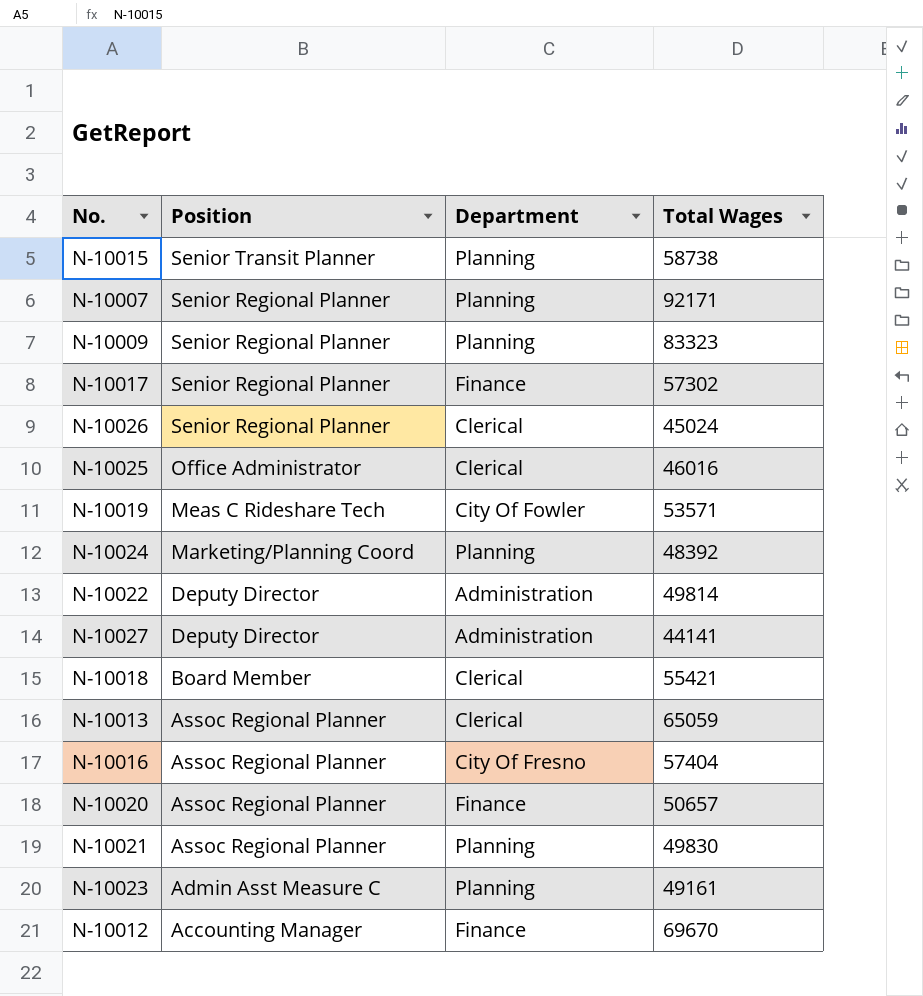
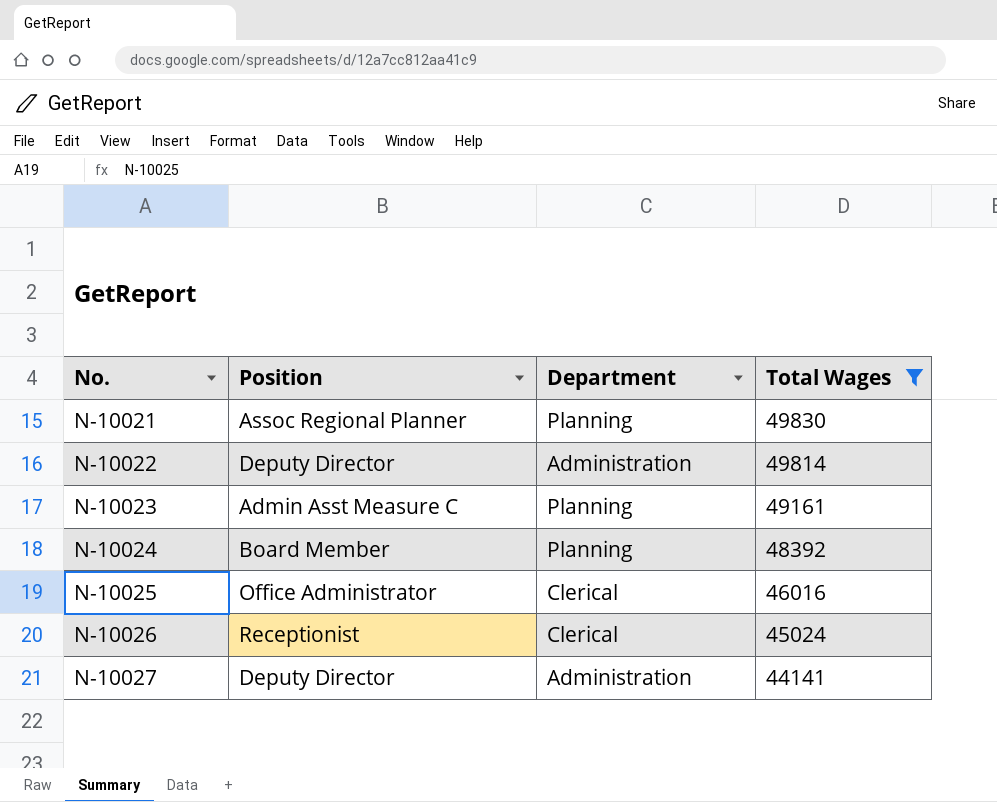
filter: none -> Total Wages <= 49830
row order: Position descending -> No. ascending
N-10024 | Position: Marketing/Planning Coord -> Board Member
N-10026 | Position: Senior Regional Planner -> Receptionist

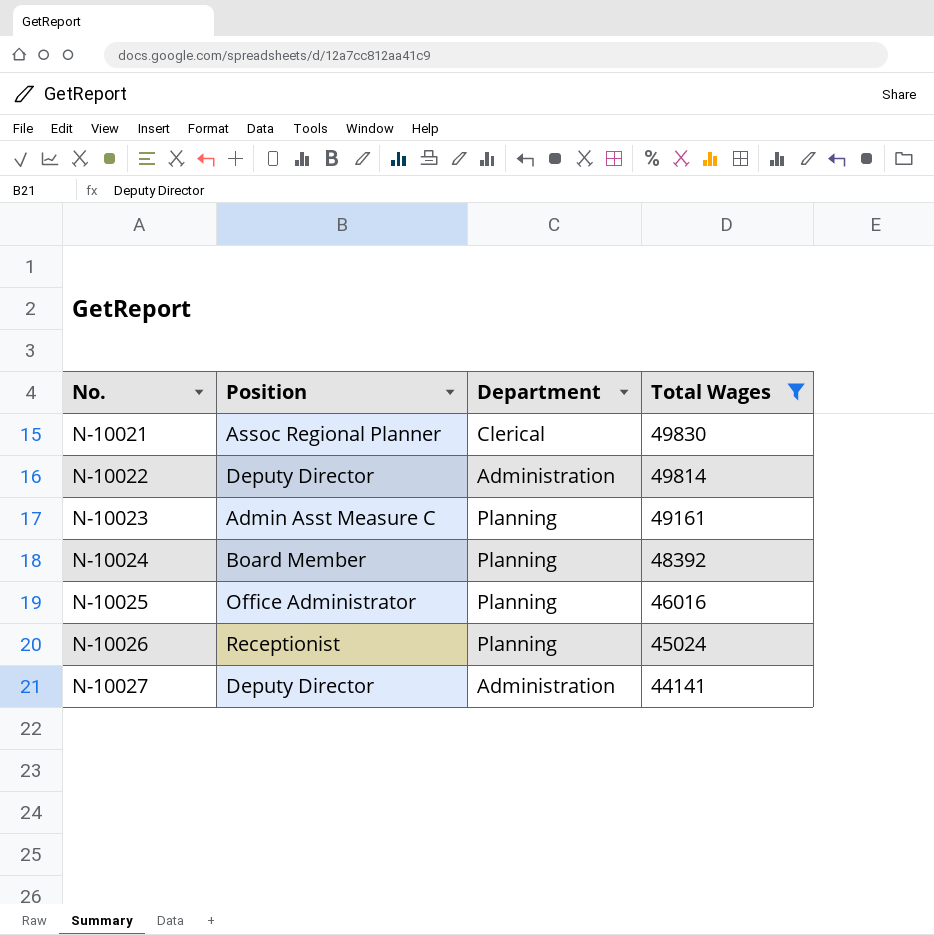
N-10021 | Department: Planning -> Clerical
N-10025 | Department: Clerical -> Planning
N-10026 | Department: Clerical -> Planning

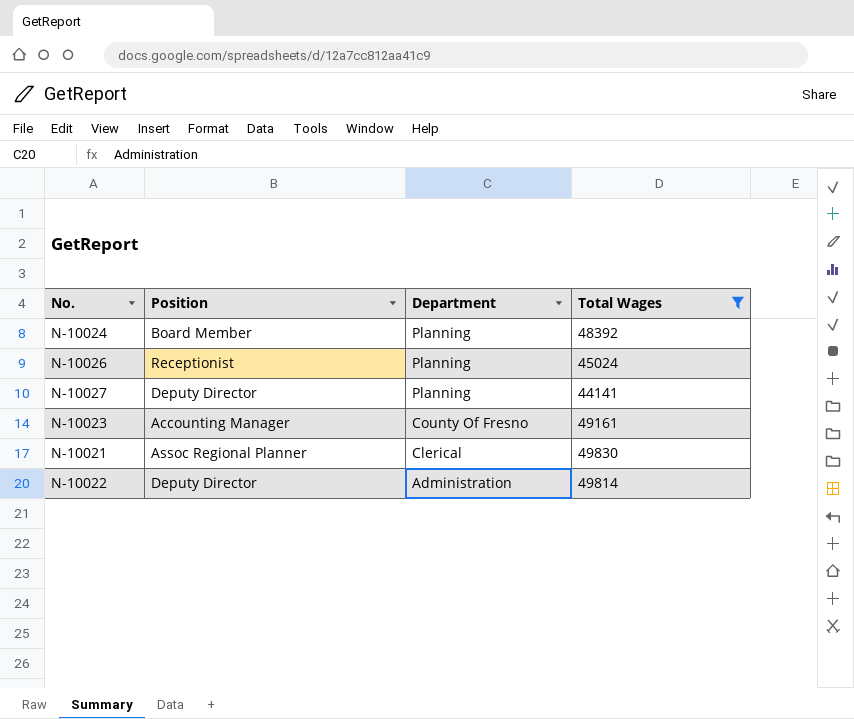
row order: No. ascending -> Department descending
row N-10025: Office Administrator | Planning | 46016 -> none
N-10027 | Department: Administration -> Planning
N-10023 | Position: Admin Asst Measure C -> Accounting Manager
N-10023 | Department: Planning -> County Of Fresno

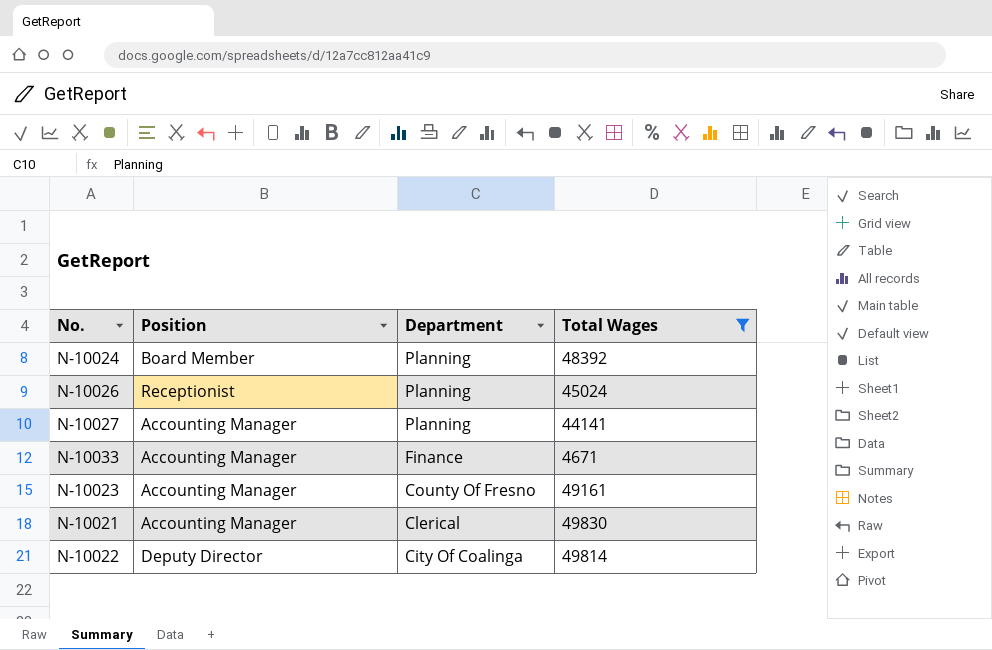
N-10027 | Position: Deputy Director -> Accounting Manager
row N-10033: none -> Accounting Manager | Finance | 4671
N-10021 | Position: Assoc Regional Planner -> Accounting Manager
N-10022 | Department: Administration -> City Of Coalinga

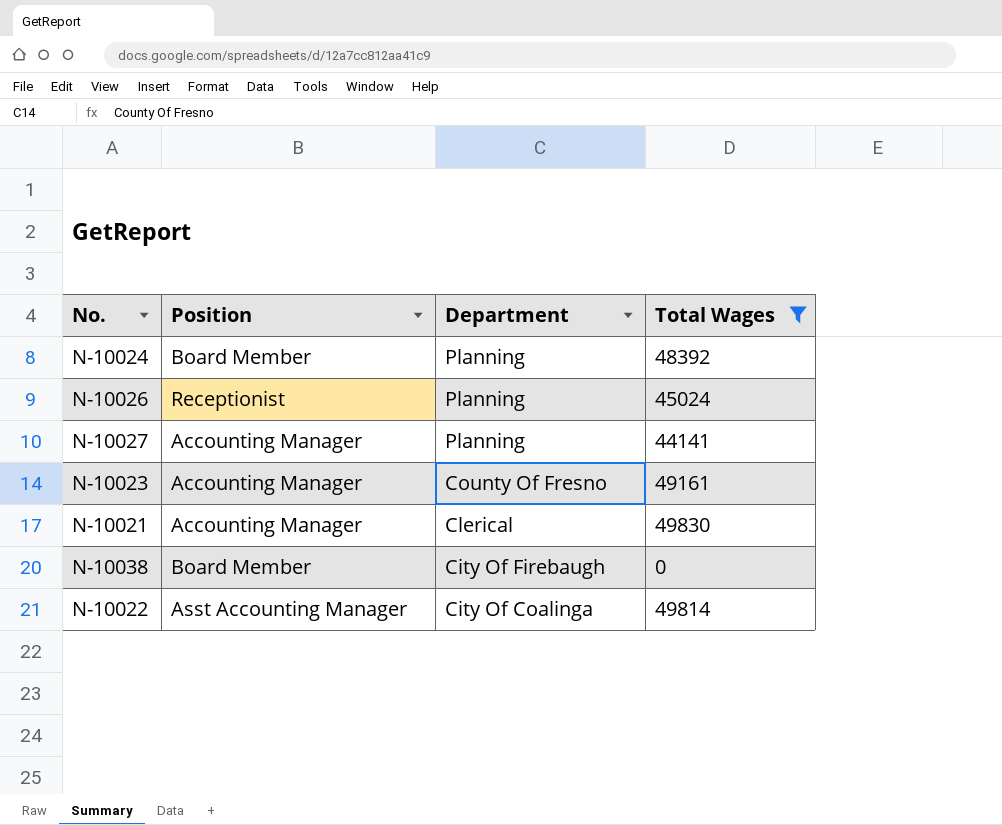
row N-10033: Accounting Manager | Finance | 4671 -> none
row N-10038: none -> Board Member | City Of Firebaugh | 0
N-10022 | Position: Deputy Director -> Asst Accounting Manager

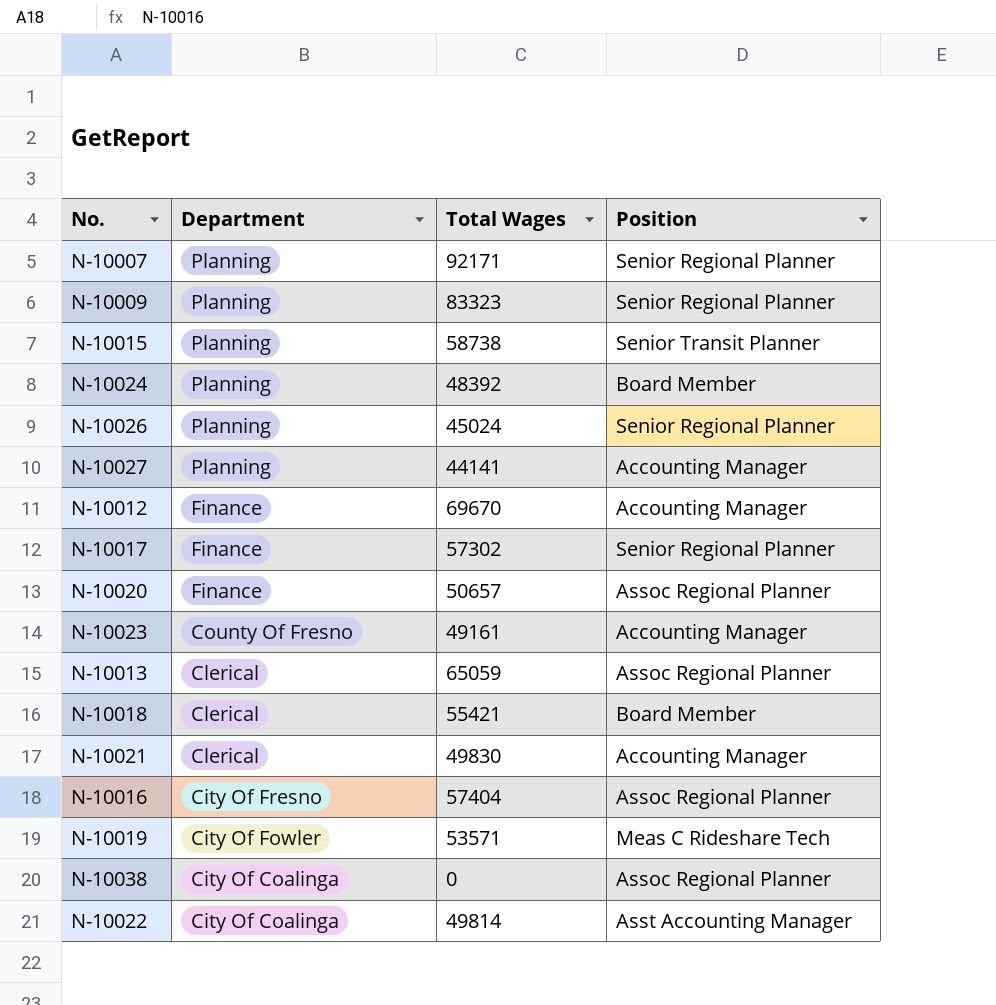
filter: Total Wages <= 49830 -> none
column Position | position: 2 -> 4
N-10026 | Position: Receptionist -> Senior Regional Planner
N-10038 | Department: City Of Firebaugh -> City Of Coalinga
N-10038 | Position: Board Member -> Assoc Regional Planner

